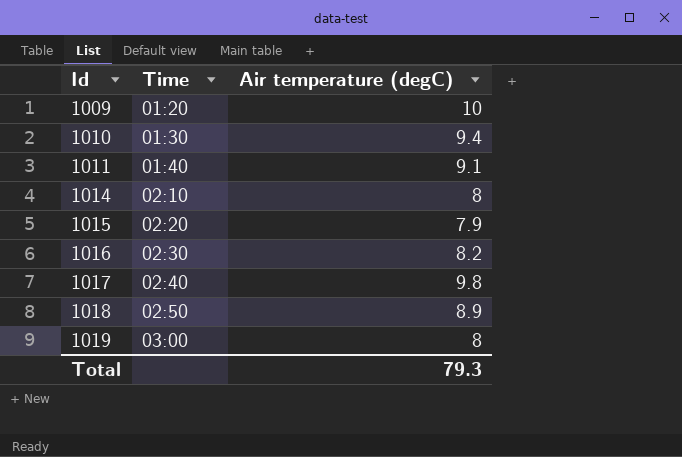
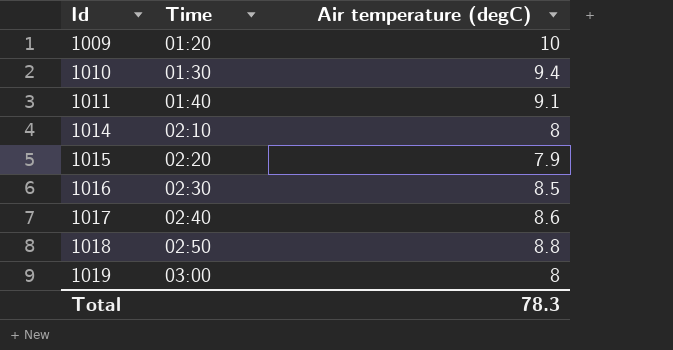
1016 | Air temperature (degC): 8.2 -> 8.5
1017 | Air temperature (degC): 9.8 -> 8.6
1018 | Air temperature (degC): 8.9 -> 8.8
Total | Air temperature (degC): 79.3 -> 78.3

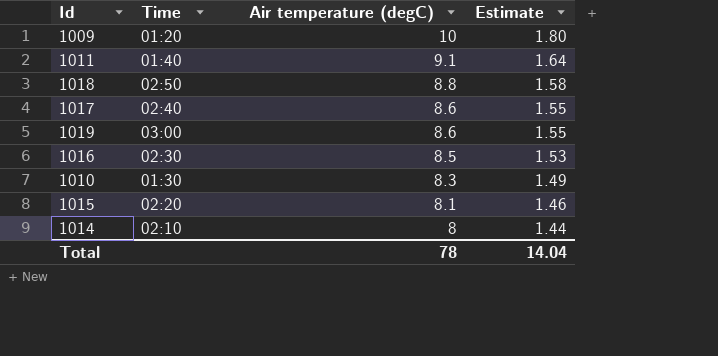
row order: Id ascending -> Air temperature (degC) descending
column Estimate | formula: none -> [Air temperature (degC)] * 0.18
1019 | Air temperature (degC): 8 -> 8.6
1010 | Air temperature (degC): 9.4 -> 8.3
1015 | Air temperature (degC): 7.9 -> 8.1
Total | Air temperature (degC): 78.3 -> 78

